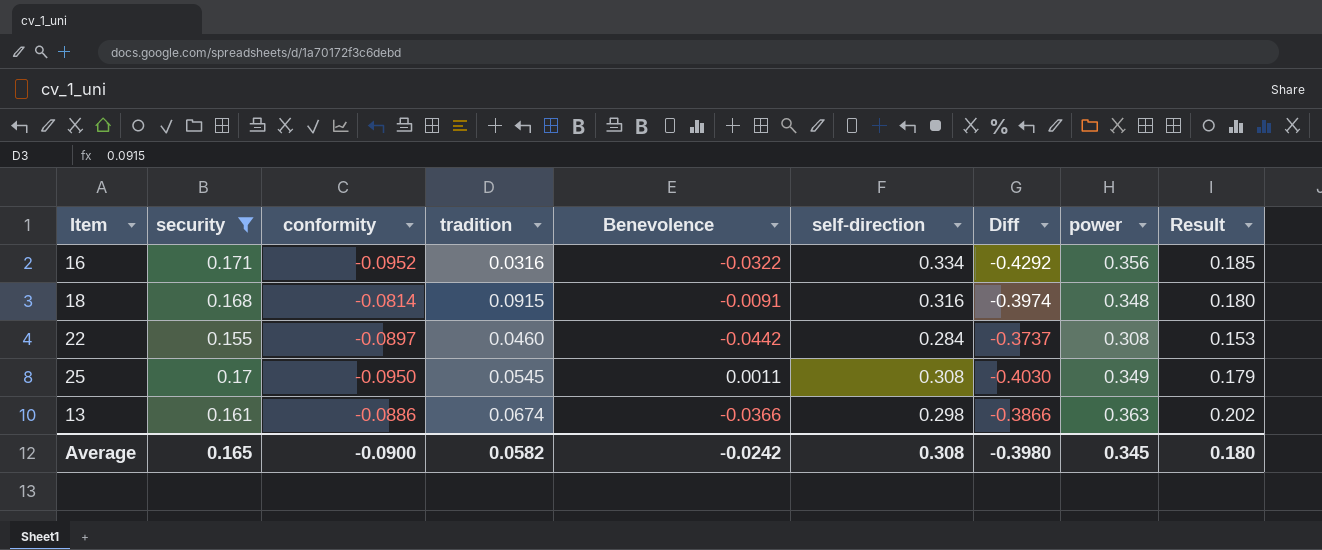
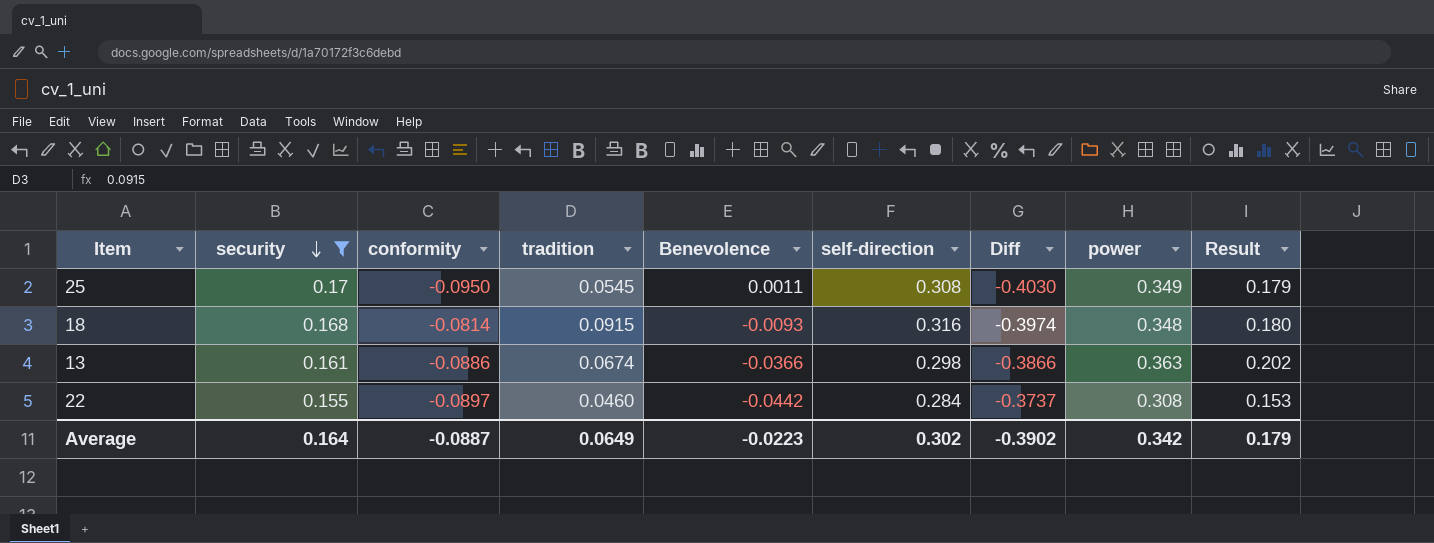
row order: none -> security descending
row 16: 0.171 | -0.0952 | 0.0316 | -0.0322 | 0.334 | -0.4292 | 0.356 | 0.185 -> none
18 | Benevolence: -0.0091 -> -0.0093
Average | security: 0.165 -> 0.164
Average | conformity: -0.0900 -> -0.0887
Average | tradition: 0.0582 -> 0.0649
Average | Benevolence: -0.0242 -> -0.0223
Average | self-direction: 0.308 -> 0.302
Average | Diff: -0.3980 -> -0.3902
Average | power: 0.345 -> 0.342
Average | Result: 0.180 -> 0.179

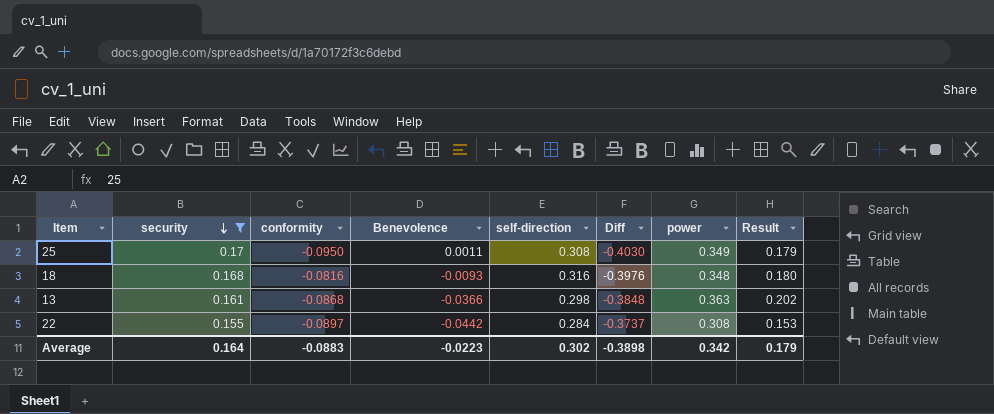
column tradition | position: 4 -> none
18 | conformity: -0.0814 -> -0.0816
18 | Diff: -0.3974 -> -0.3976
13 | conformity: -0.0886 -> -0.0868
13 | Diff: -0.3866 -> -0.3848
Average | conformity: -0.0887 -> -0.0883
Average | Diff: -0.3902 -> -0.3898

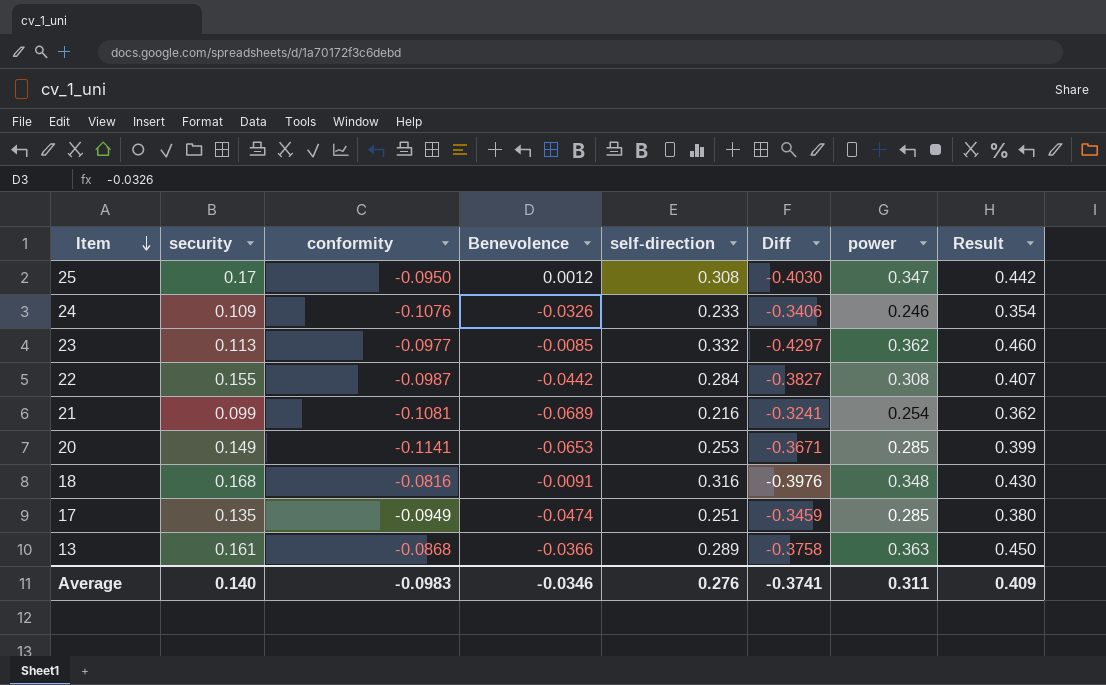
filter: security >= 0.155 -> none
row order: security descending -> Item descending
column Result | formula: [power] - [security] -> [power] - [conformity]
25 | Benevolence: 0.0011 -> 0.0012
25 | power: 0.349 -> 0.347
22 | conformity: -0.0897 -> -0.0987
22 | Diff: -0.3737 -> -0.3827
18 | Benevolence: -0.0093 -> -0.0091
13 | self-direction: 0.298 -> 0.289
13 | Diff: -0.3848 -> -0.3758
Average | security: 0.164 -> 0.140
Average | conformity: -0.0883 -> -0.0983
Average | Benevolence: -0.0223 -> -0.0346
Average | self-direction: 0.302 -> 0.276
Average | Diff: -0.3898 -> -0.3741
Average | power: 0.342 -> 0.311
Average | Result: 0.179 -> 0.409

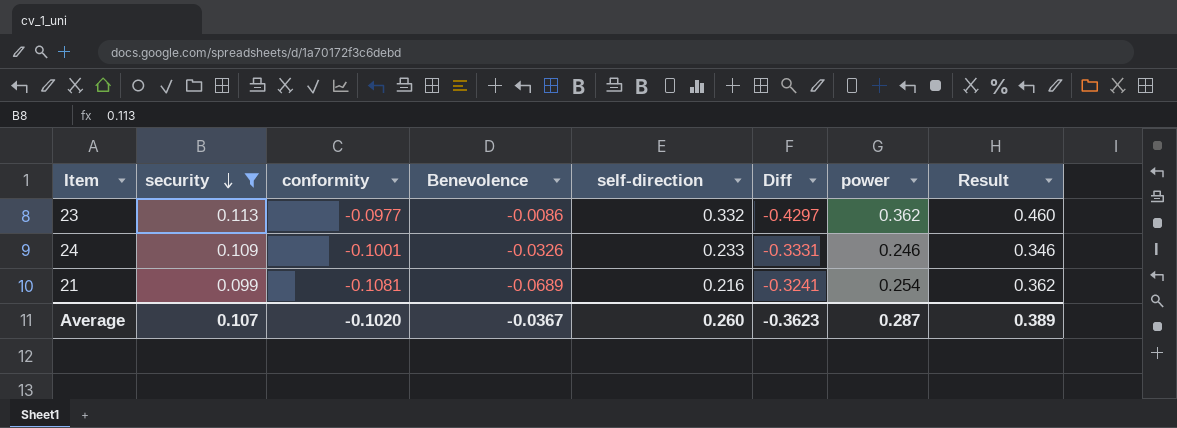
filter: none -> security <= 0.113
row order: Item descending -> security descending
23 | Benevolence: -0.0085 -> -0.0086
24 | conformity: -0.1076 -> -0.1001
24 | Diff: -0.3406 -> -0.3331
24 | Result: 0.354 -> 0.346
Average | security: 0.140 -> 0.107
Average | conformity: -0.0983 -> -0.1020
Average | Benevolence: -0.0346 -> -0.0367
Average | self-direction: 0.276 -> 0.260
Average | Diff: -0.3741 -> -0.3623
Average | power: 0.311 -> 0.287
Average | Result: 0.409 -> 0.389

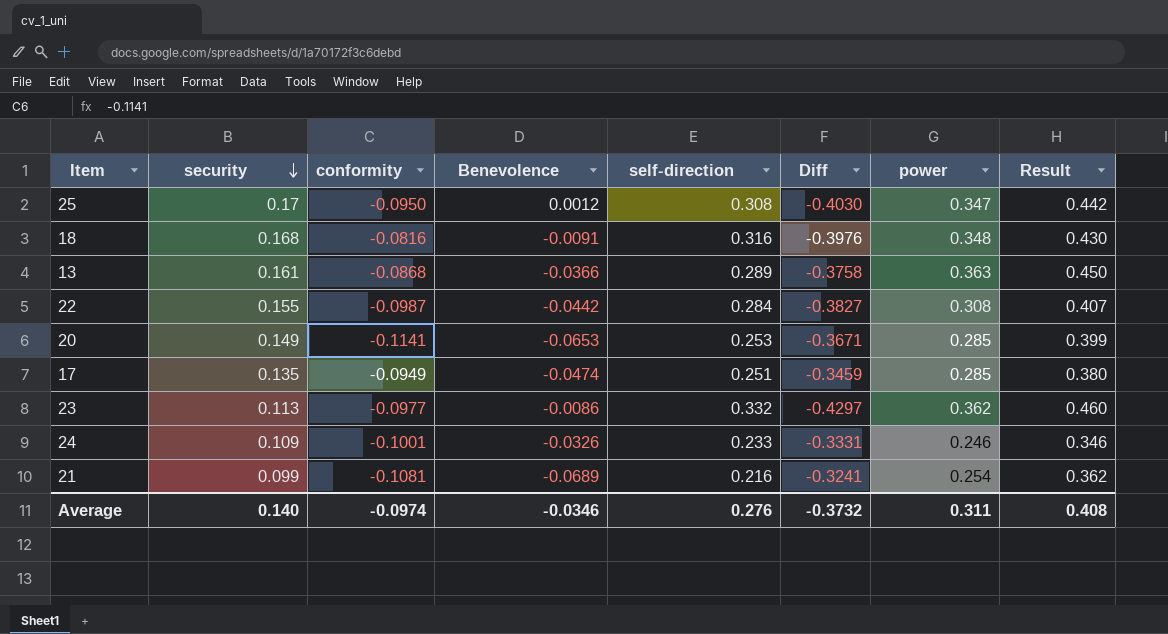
filter: security <= 0.113 -> none
Average | security: 0.107 -> 0.140
Average | conformity: -0.1020 -> -0.0974
Average | Benevolence: -0.0367 -> -0.0346
Average | self-direction: 0.260 -> 0.276
Average | Diff: -0.3623 -> -0.3732
Average | power: 0.287 -> 0.311
Average | Result: 0.389 -> 0.408

